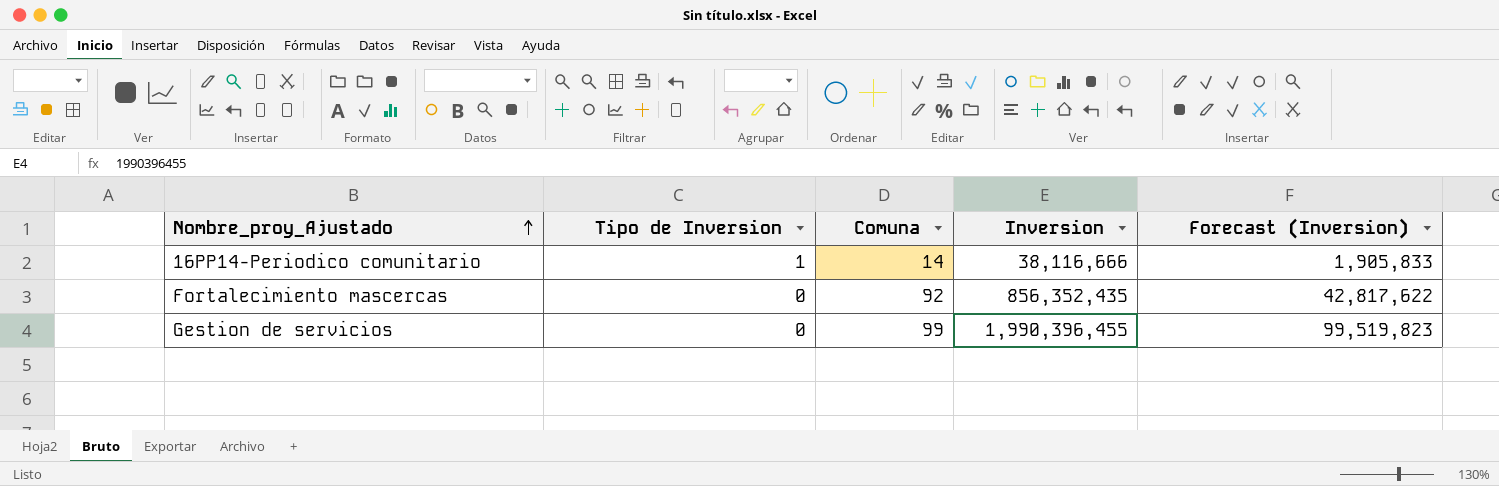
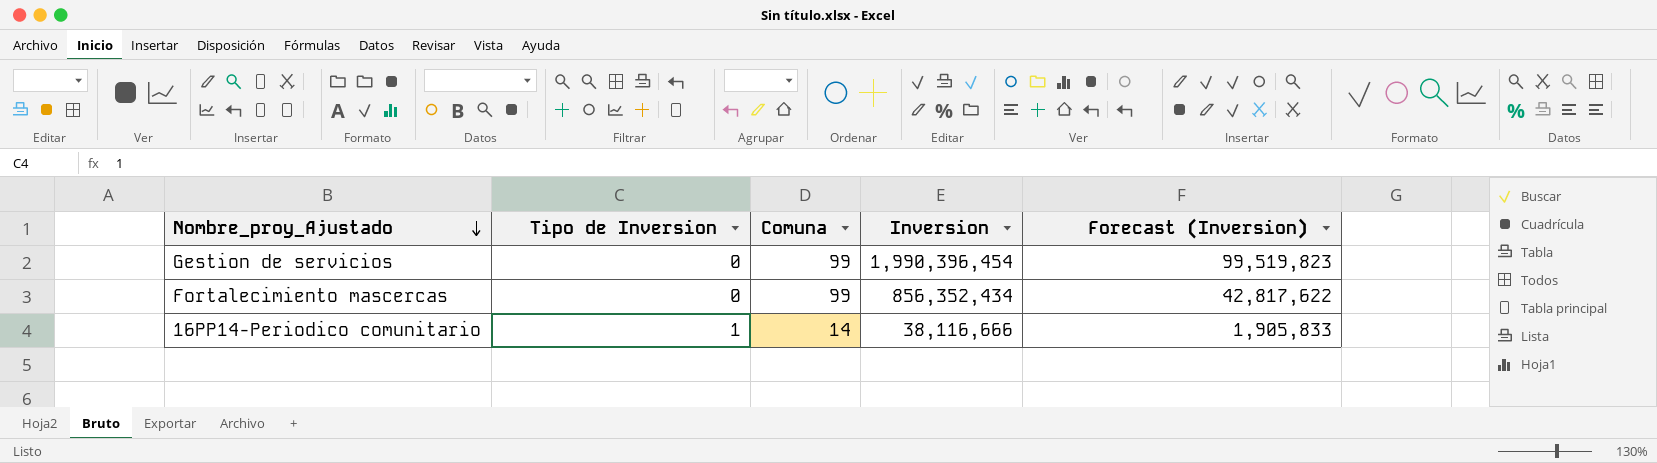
row order: Nombre_proy_Ajustado ascending -> Nombre_proy_Ajustado descending
Gestion de servicios | Inversion: 1,990,396,455 -> 1,990,396,454
Fortalecimiento mascercas | Comuna: 92 -> 99
Fortalecimiento mascercas | Inversion: 856,352,435 -> 856,352,434

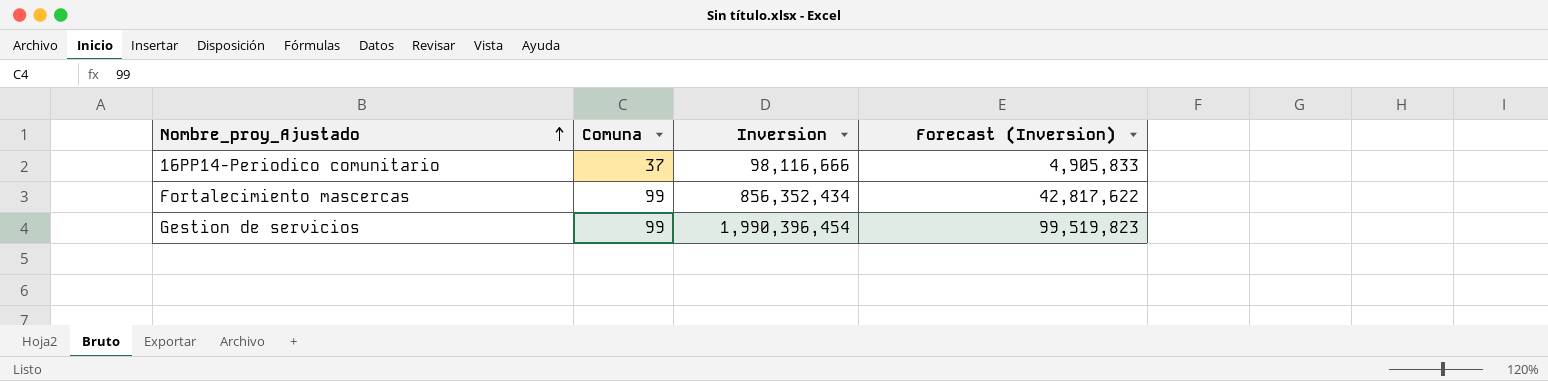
row order: Nombre_proy_Ajustado descending -> Nombre_proy_Ajustado ascending
column Tipo de Inversion | position: 2 -> none
16PP14-Periodico comunitario | Comuna: 14 -> 37
16PP14-Periodico comunitario | Inversion: 38,116,666 -> 98,116,666
16PP14-Periodico comunitario | Forecast (Inversion): 1,905,833 -> 4,905,833

